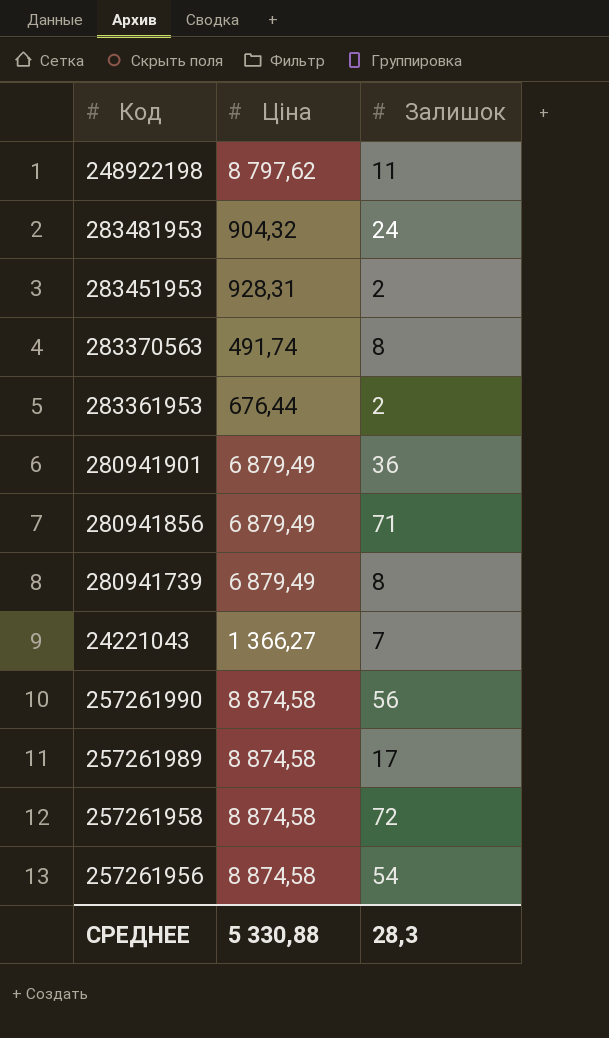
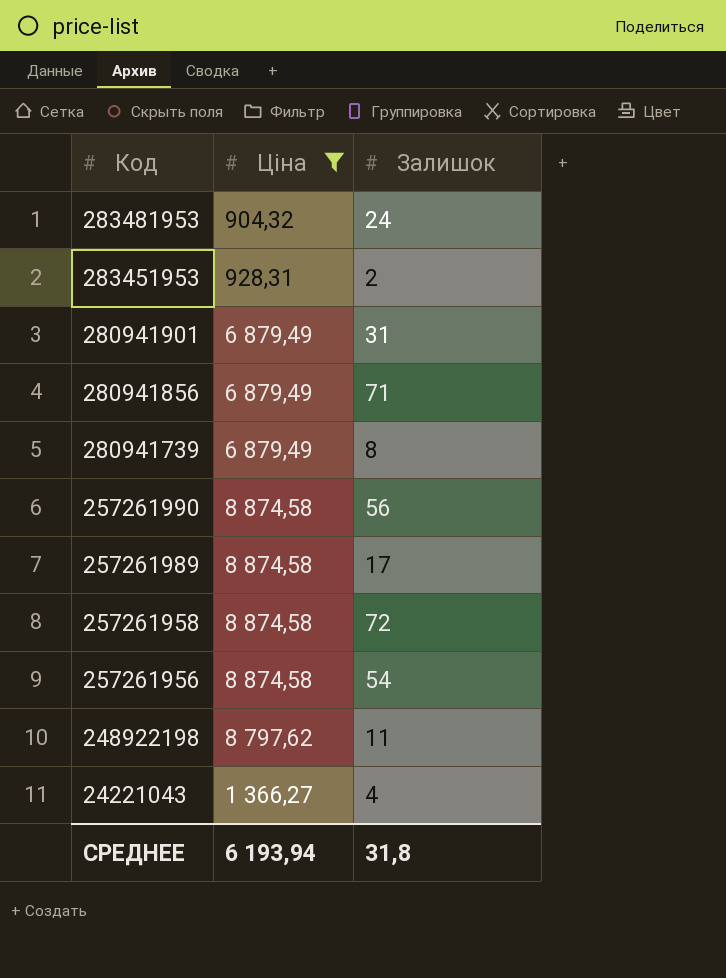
filter: none -> Ціна >= 904,32
row order: none -> Код descending
280941901 | Залишок: 36 -> 31
24221043 | Залишок: 7 -> 4
СРЕДНЕЕ | Ціна: 5 330,88 -> 6 193,94
СРЕДНЕЕ | Залишок: 28,3 -> 31,8

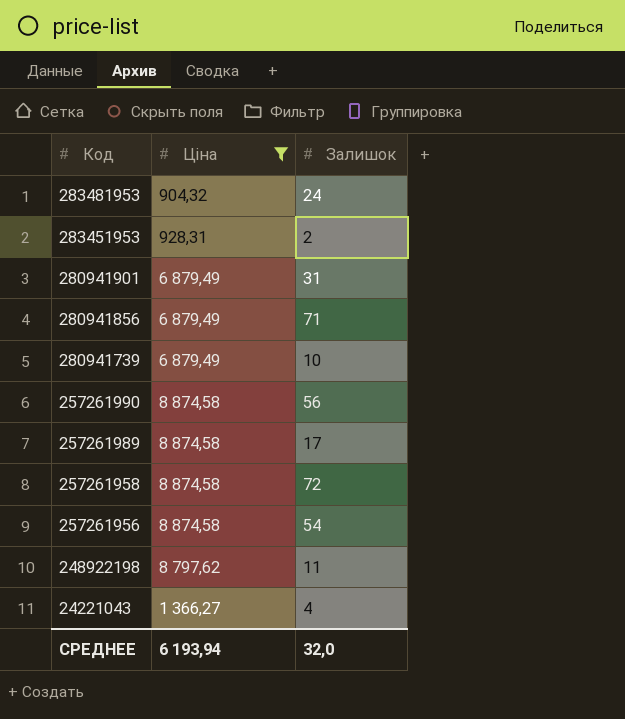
280941739 | Залишок: 8 -> 10
СРЕДНЕЕ | Залишок: 31,8 -> 32,0

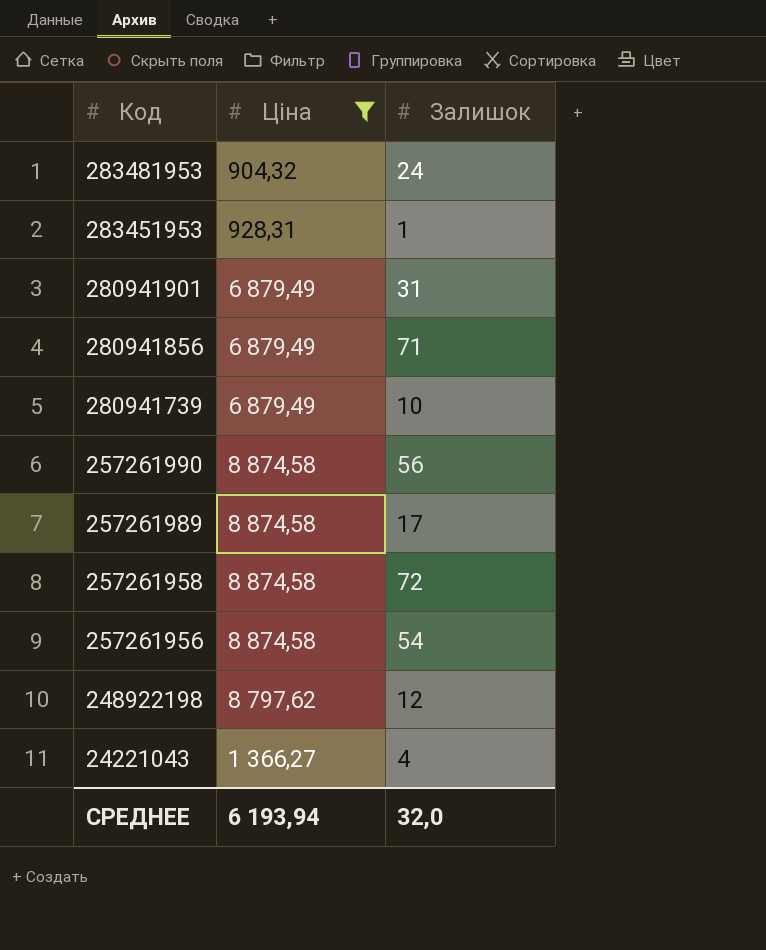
283451953 | Залишок: 2 -> 1
248922198 | Залишок: 11 -> 12

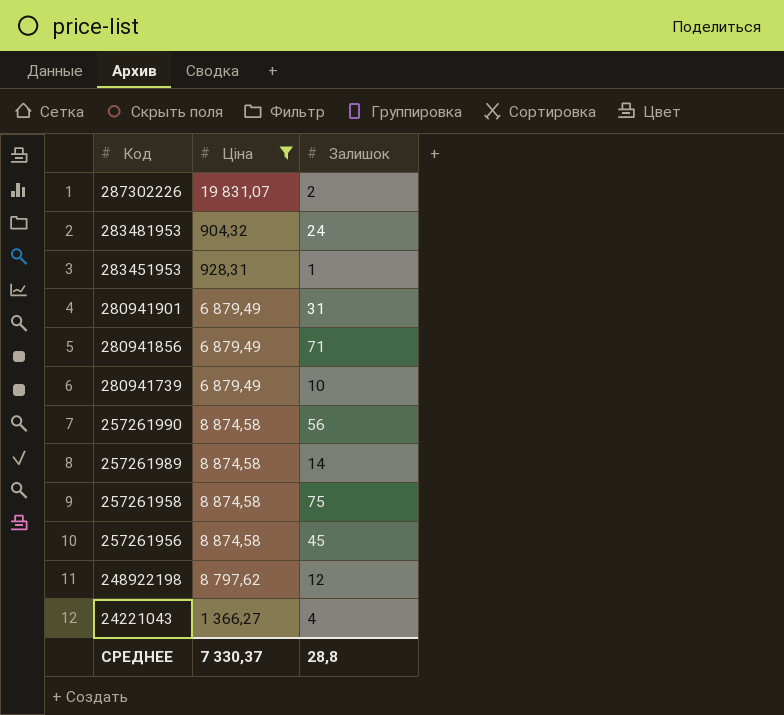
row 287302226: none -> 19 831,07 | 2
257261989 | Залишок: 17 -> 14
257261958 | Залишок: 72 -> 75
257261956 | Залишок: 54 -> 45
СРЕДНЕЕ | Ціна: 6 193,94 -> 7 330,37
СРЕДНЕЕ | Залишок: 32,0 -> 28,8

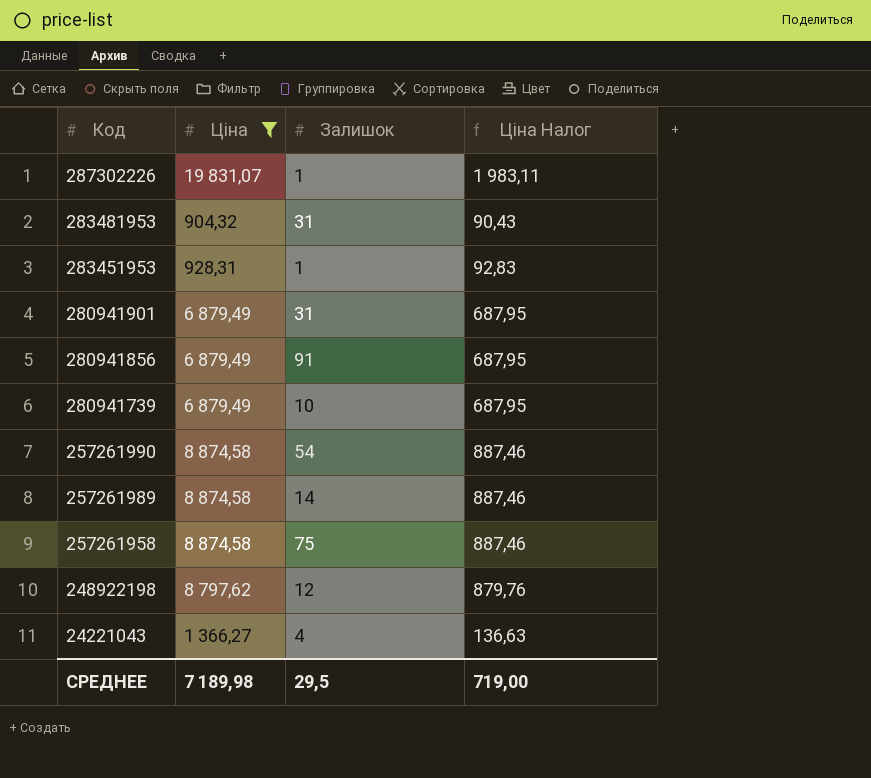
column Ціна Налог | formula: none -> [Ціна] * 0,1
row 257261956: 8 874,58 | 45 -> none
287302226 | Залишок: 2 -> 1
283481953 | Залишок: 24 -> 31
280941856 | Залишок: 71 -> 91
257261990 | Залишок: 56 -> 54
СРЕДНЕЕ | Ціна: 7 330,37 -> 7 189,98
СРЕДНЕЕ | Залишок: 28,8 -> 29,5

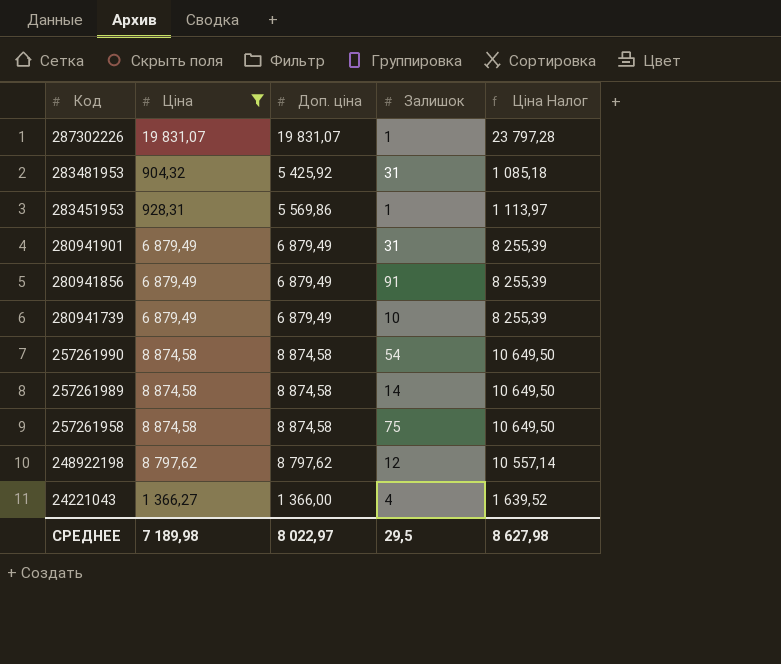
column Доп. ціна | position: none -> 3
column Ціна Налог | formula: [Ціна] * 0,1 -> [Ціна] * 1,2
СРЕДНЕЕ | Ціна Налог: 719,00 -> 8 627,98

